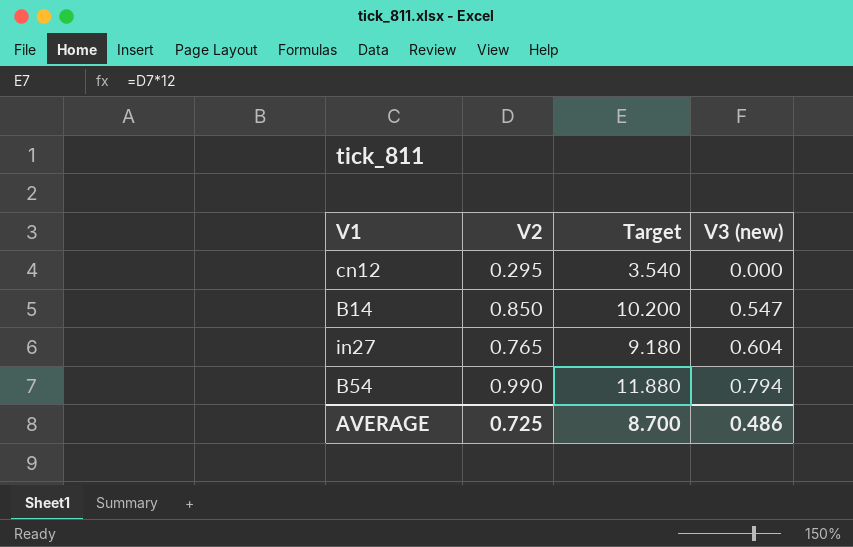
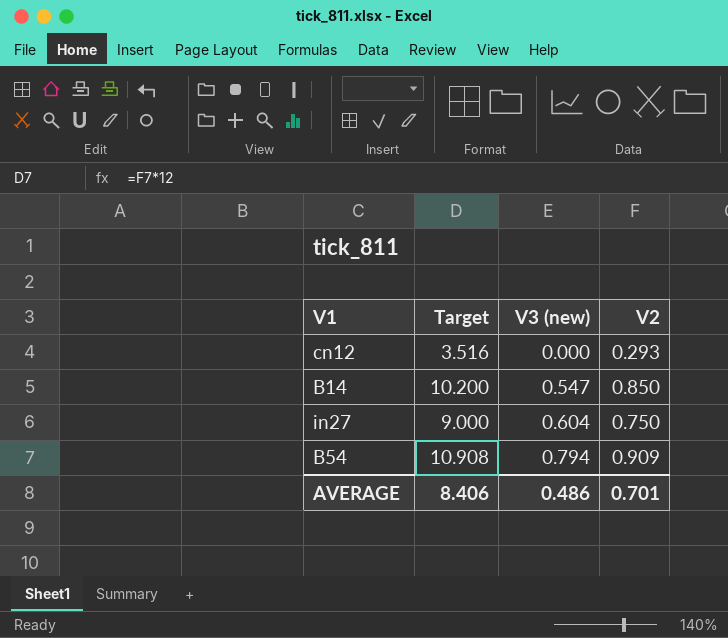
column V2 | position: 2 -> 4
cn12 | Target: 3.540 -> 3.516
cn12 | V2: 0.295 -> 0.293
in27 | Target: 9.180 -> 9.000
in27 | V2: 0.765 -> 0.750
B54 | Target: 11.880 -> 10.908
B54 | V2: 0.990 -> 0.909
AVERAGE | Target: 8.700 -> 8.406
AVERAGE | V2: 0.725 -> 0.701

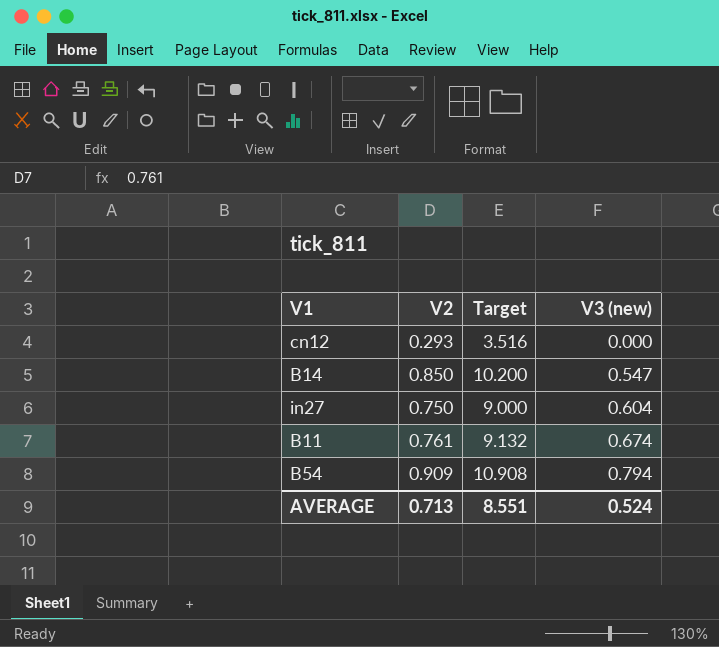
column V2 | position: 4 -> 2
row B11: none -> 0.761 | 9.132 | 0.674
AVERAGE | V2: 0.701 -> 0.713
AVERAGE | Target: 8.406 -> 8.551
AVERAGE | V3 (new): 0.486 -> 0.524

